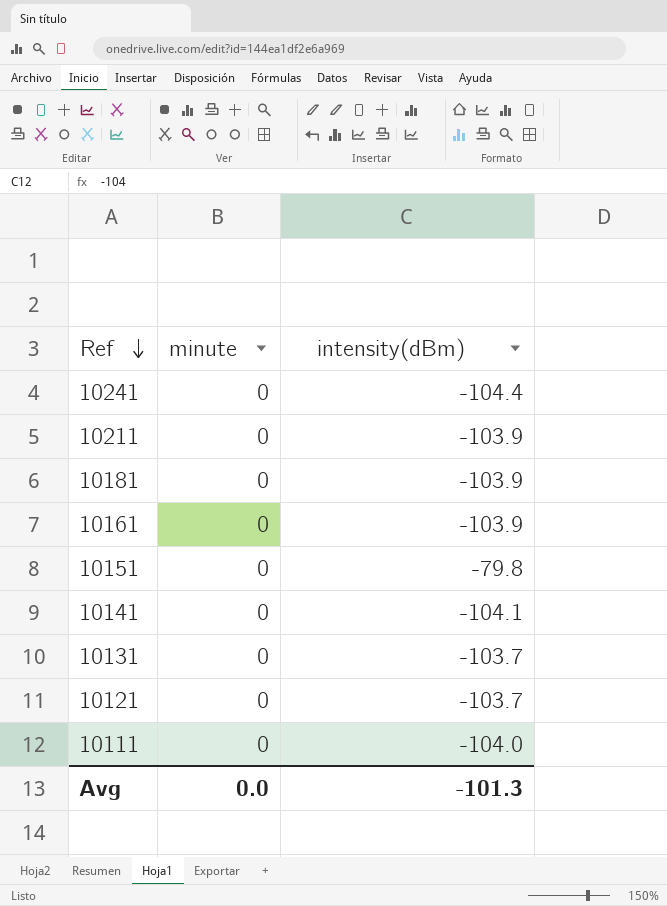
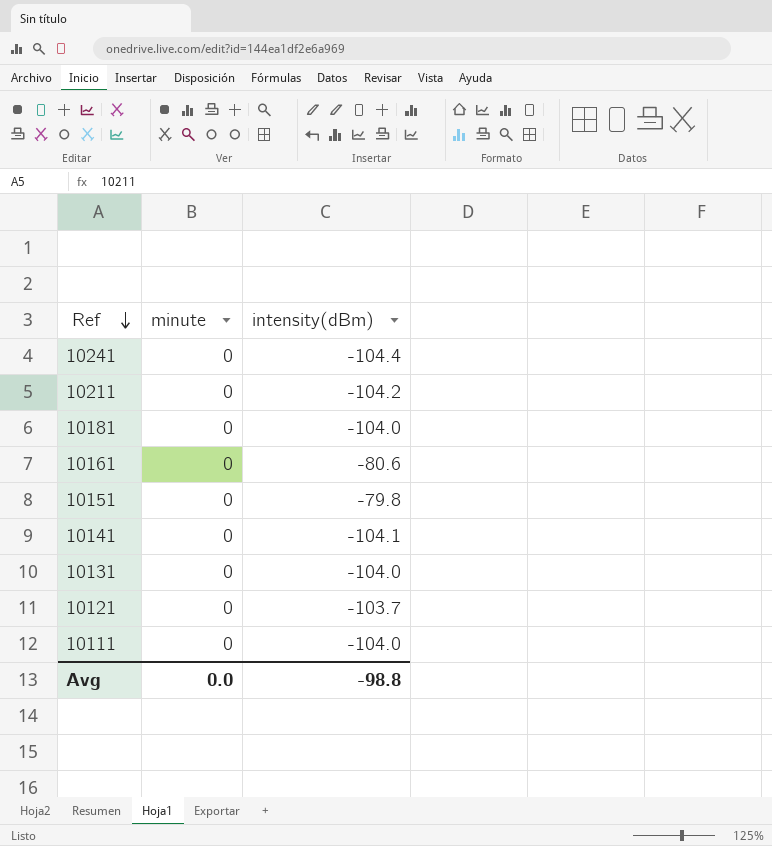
10211 | intensity(dBm): -103.9 -> -104.2
10181 | intensity(dBm): -103.9 -> -104.0
10161 | intensity(dBm): -103.9 -> -80.6
10131 | intensity(dBm): -103.7 -> -104.0
Avg | intensity(dBm): -101.3 -> -98.8

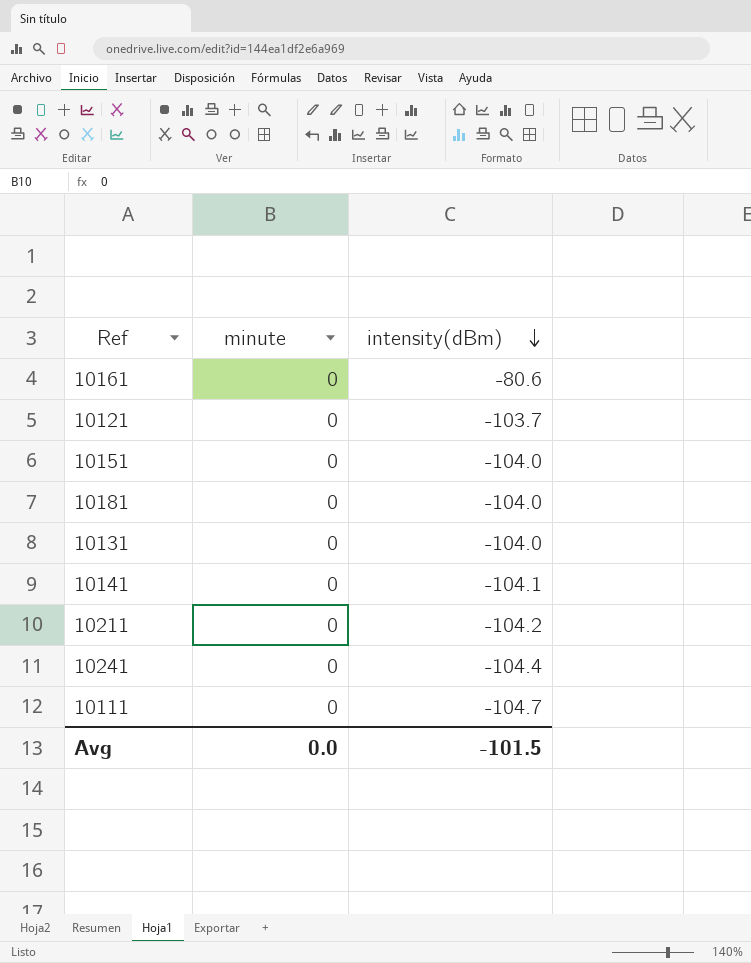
row order: Ref descending -> intensity(dBm) descending
10151 | intensity(dBm): -79.8 -> -104.0
10111 | intensity(dBm): -104.0 -> -104.7
Avg | intensity(dBm): -98.8 -> -101.5

